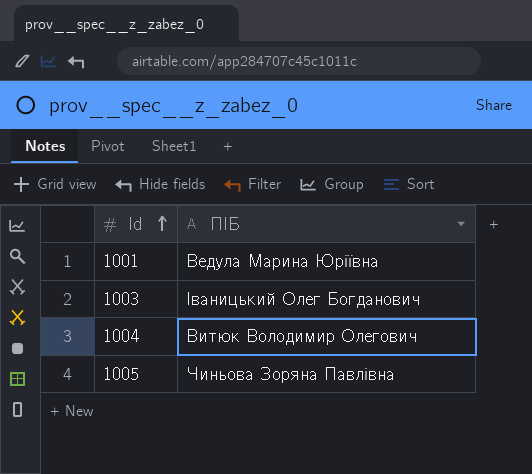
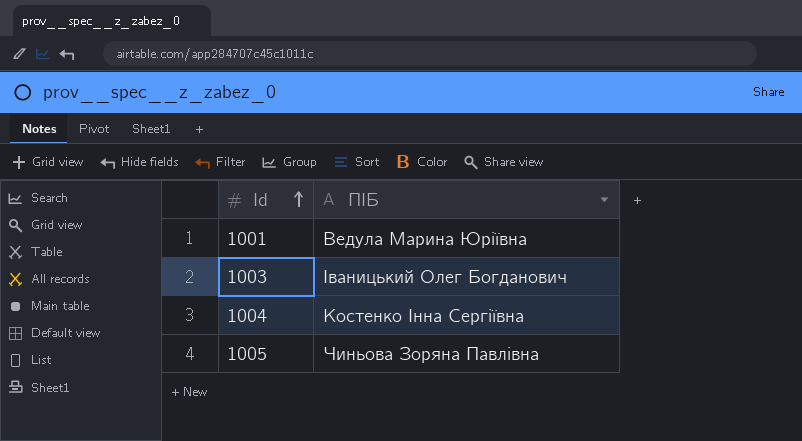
1004 | ПІБ: Витюк Володимир Олегович -> Костенко Інна Сергіївна

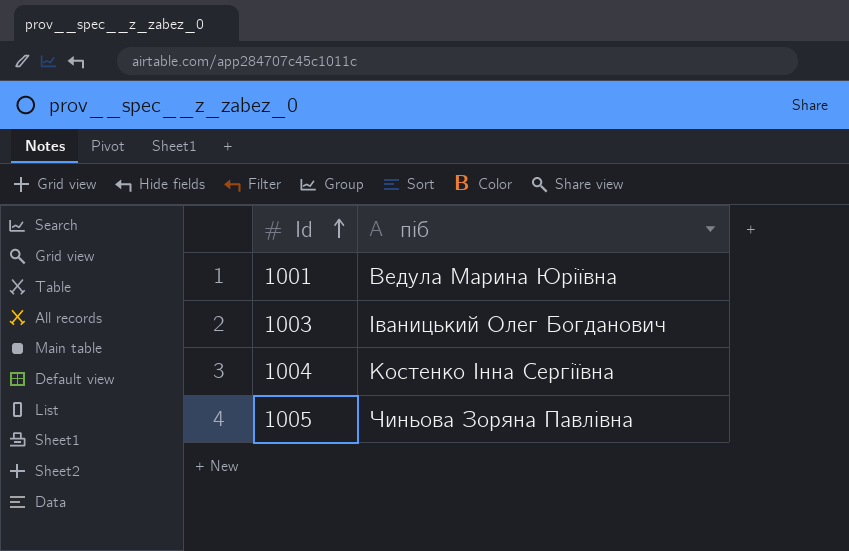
column name: ПІБ -> піб

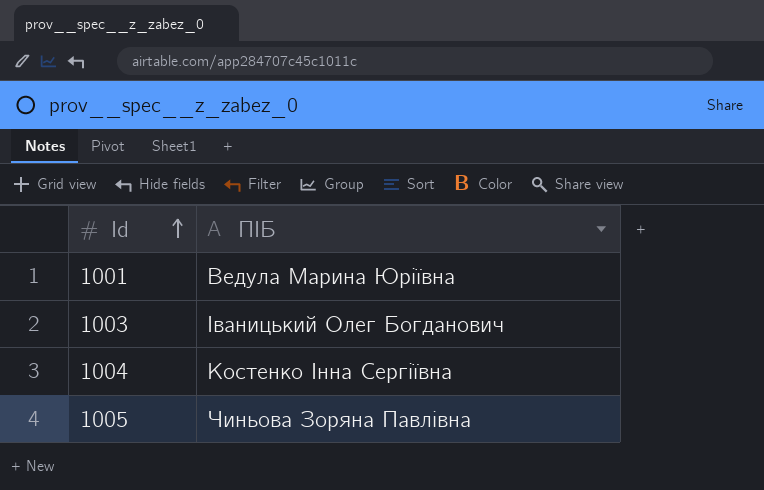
column name: піб -> ПІБ

